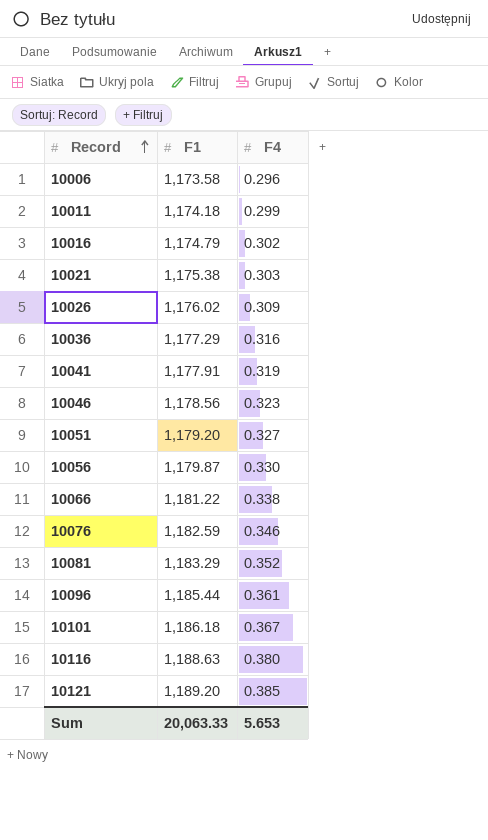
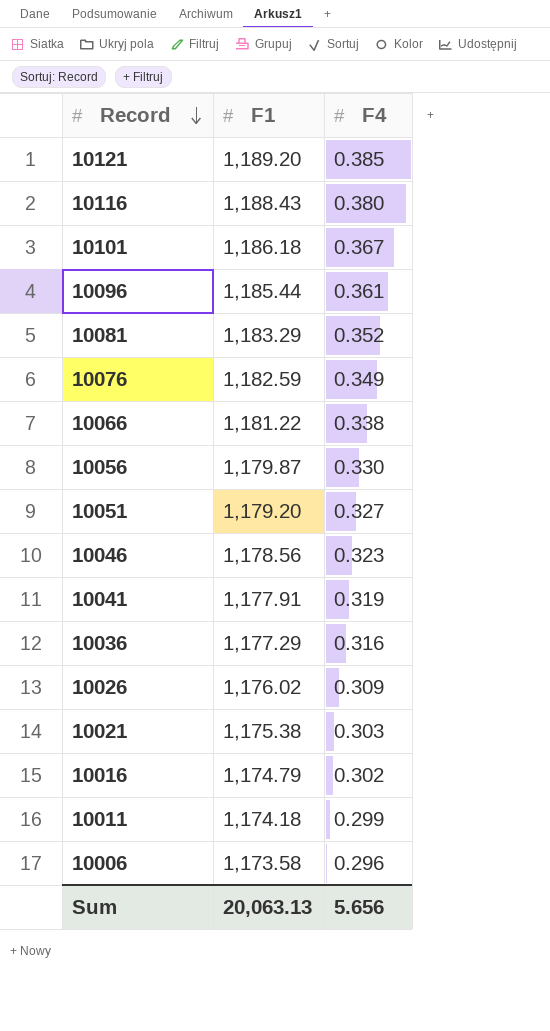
row order: Record ascending -> Record descending
10116 | F1: 1,188.63 -> 1,188.43
10076 | F4: 0.346 -> 0.349
Sum | F1: 20,063.33 -> 20,063.13
Sum | F4: 5.653 -> 5.656

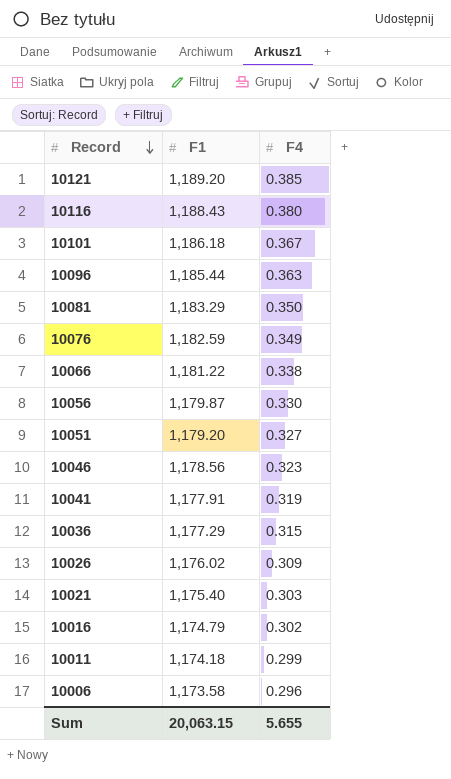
10096 | F4: 0.361 -> 0.363
10081 | F4: 0.352 -> 0.350
10036 | F4: 0.316 -> 0.315
10021 | F1: 1,175.38 -> 1,175.40
Sum | F1: 20,063.13 -> 20,063.15
Sum | F4: 5.656 -> 5.655

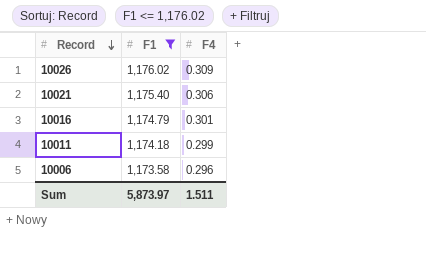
filter: none -> F1 <= 1,176.02
10021 | F4: 0.303 -> 0.306
10016 | F4: 0.302 -> 0.301
Sum | F1: 20,063.15 -> 5,873.97
Sum | F4: 5.655 -> 1.511

